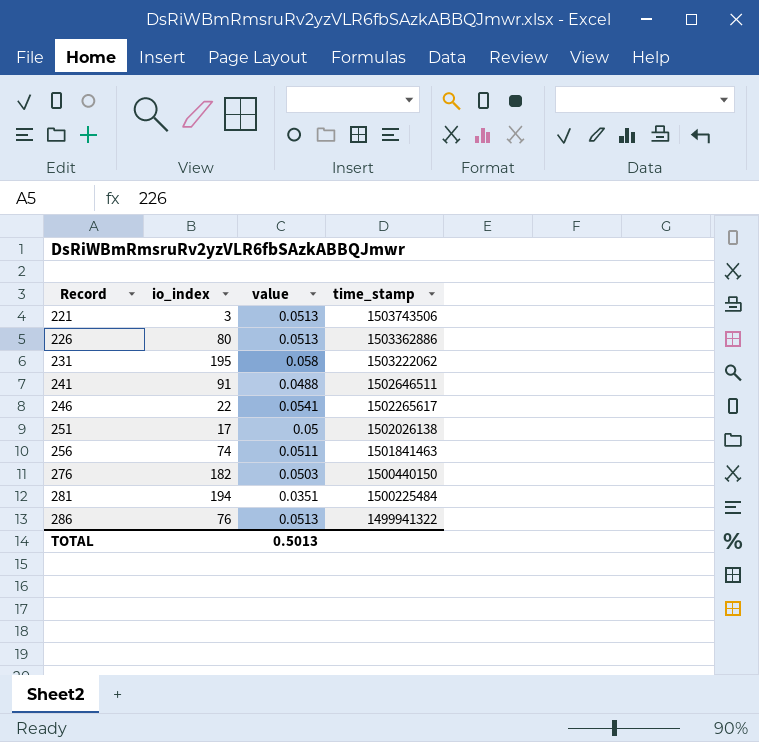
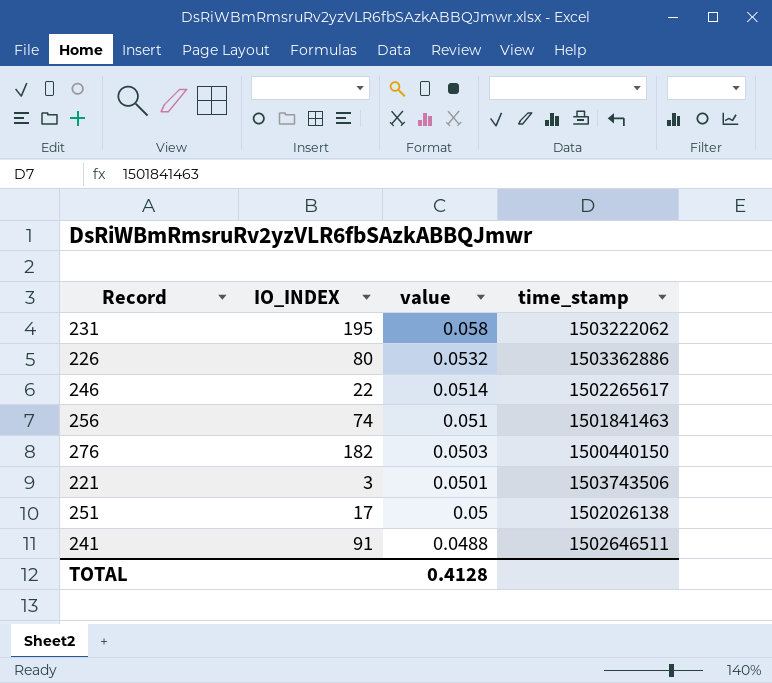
row order: Record ascending -> value descending
column name: io_index -> IO_INDEX
row 281: 194 | 0.0351 | 1500225484 -> none
row 286: 76 | 0.0513 | 1499941322 -> none
226 | value: 0.0513 -> 0.0532
246 | value: 0.0541 -> 0.0514
256 | value: 0.0511 -> 0.051
221 | value: 0.0513 -> 0.0501
TOTAL | value: 0.5013 -> 0.4128

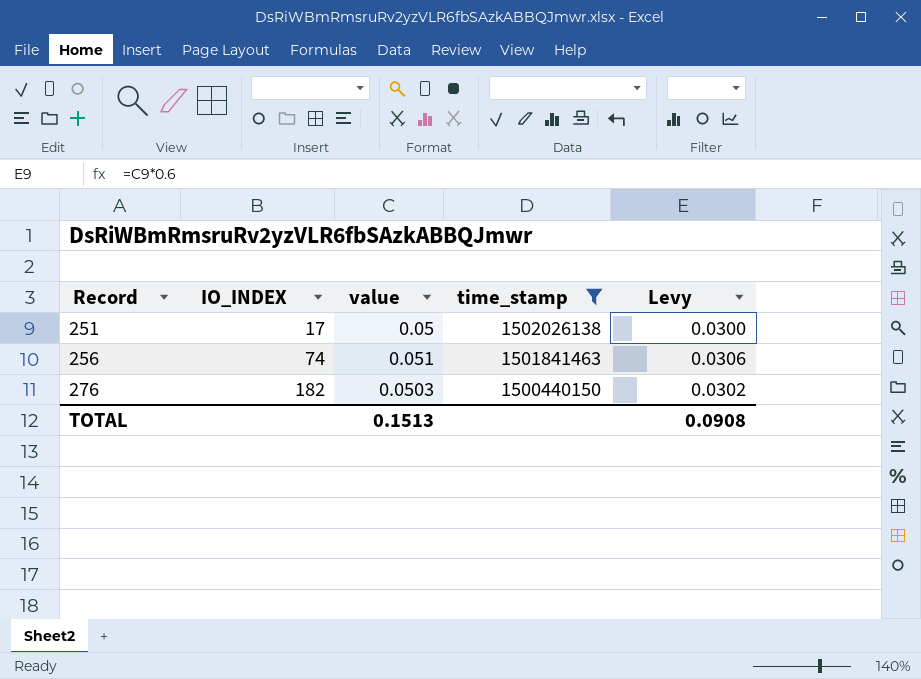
filter: none -> time_stamp <= 1502026138
row order: value descending -> Record ascending
column Levy | formula: none -> [value] * 0.6
TOTAL | value: 0.4128 -> 0.1513

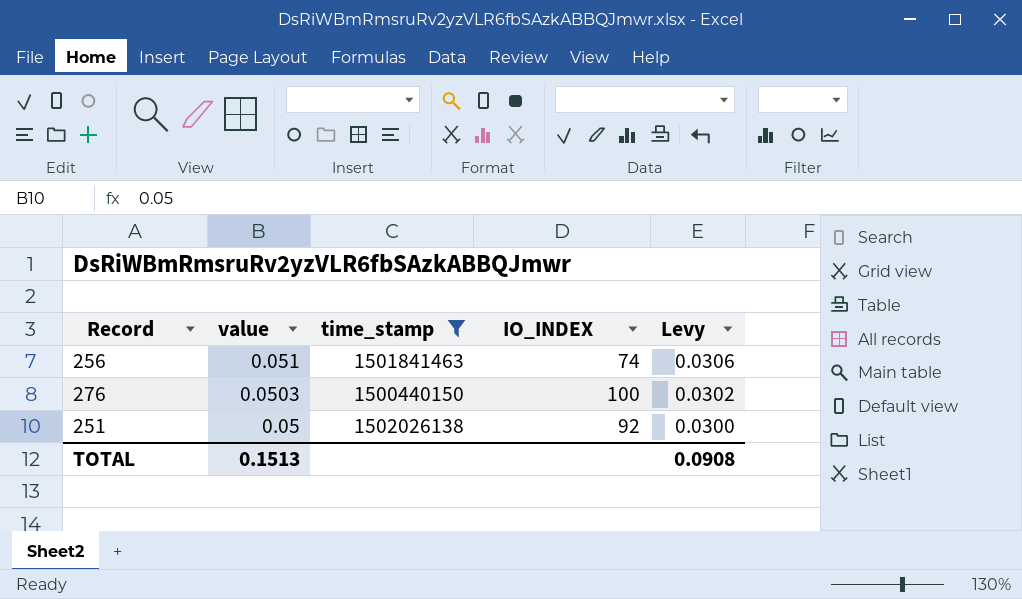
row order: Record ascending -> value descending
column IO_INDEX | position: 2 -> 4
276 | IO_INDEX: 182 -> 100
251 | IO_INDEX: 17 -> 92

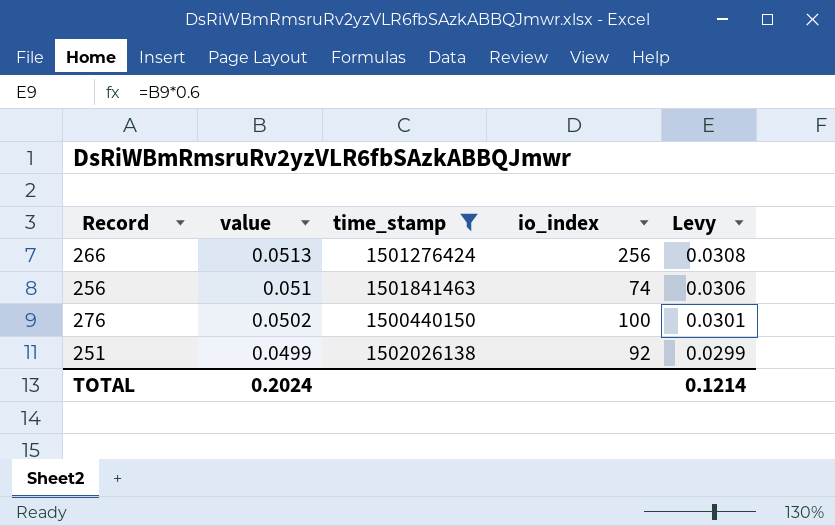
column name: IO_INDEX -> io_index
row 266: none -> 0.0513 | 1501276424 | 256 | 0.0308
276 | value: 0.0503 -> 0.0502
276 | Levy: 0.0302 -> 0.0301
251 | value: 0.05 -> 0.0499
251 | Levy: 0.0300 -> 0.0299
TOTAL | value: 0.1513 -> 0.2024
TOTAL | Levy: 0.0908 -> 0.1214

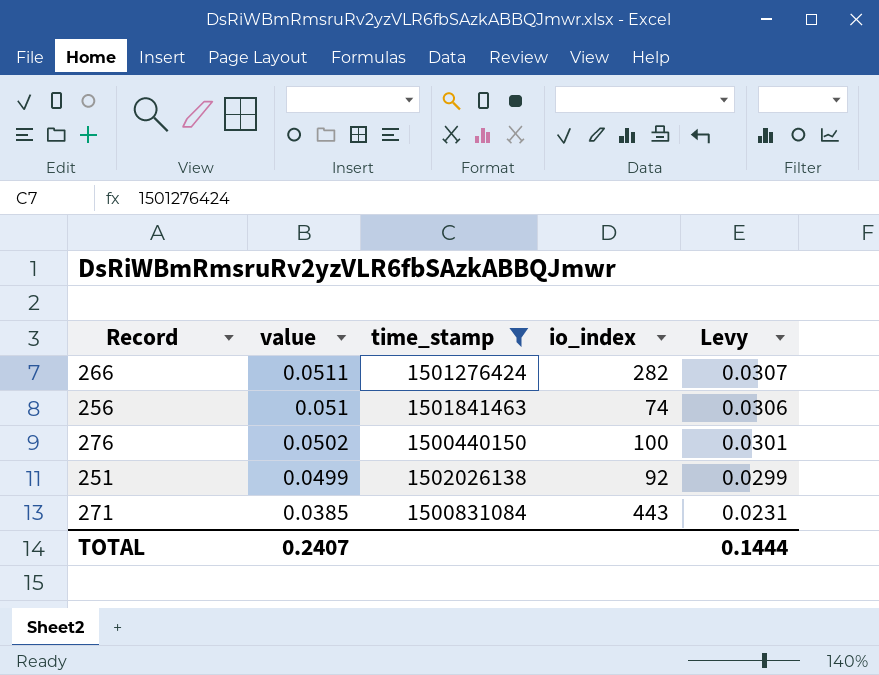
266 | value: 0.0513 -> 0.0511
266 | io_index: 256 -> 282
266 | Levy: 0.0308 -> 0.0307
row 271: none -> 0.0385 | 1500831084 | 443 | 0.0231
TOTAL | value: 0.2024 -> 0.2407
TOTAL | Levy: 0.1214 -> 0.1444

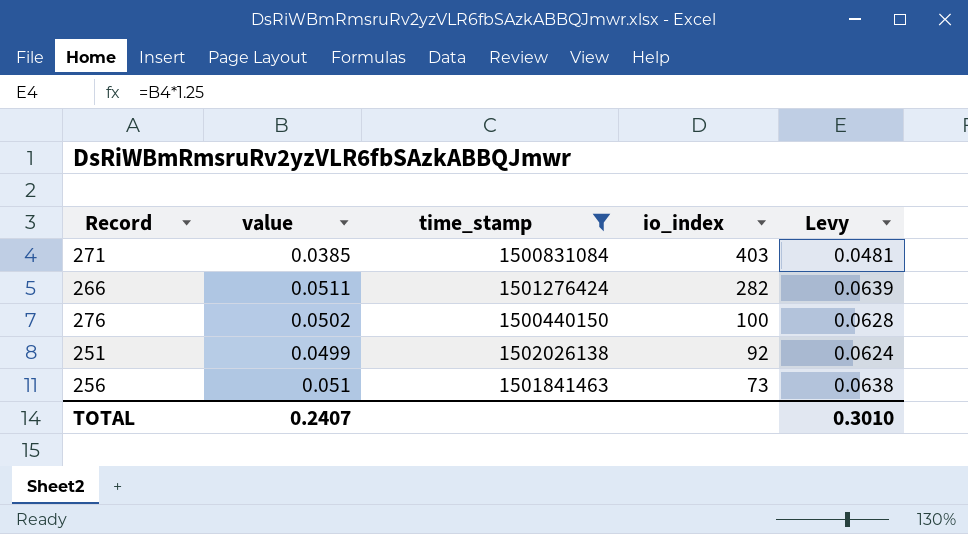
row order: value descending -> io_index descending
column Levy | formula: [value] * 0.6 -> [value] * 1.25
271 | io_index: 443 -> 403
256 | io_index: 74 -> 73
TOTAL | Levy: 0.1444 -> 0.3010

